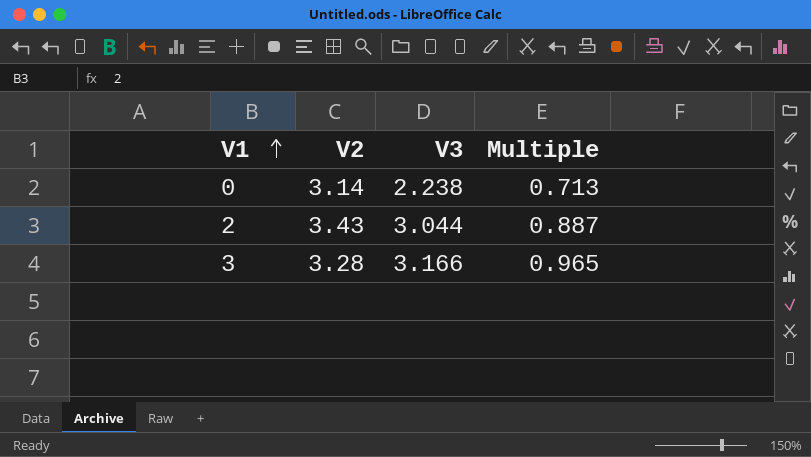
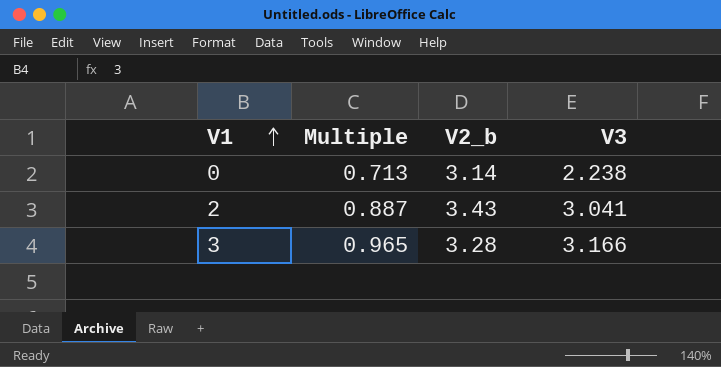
column Multiple | position: 4 -> 2
column name: V2 -> V2_b
2 | V3: 3.044 -> 3.041

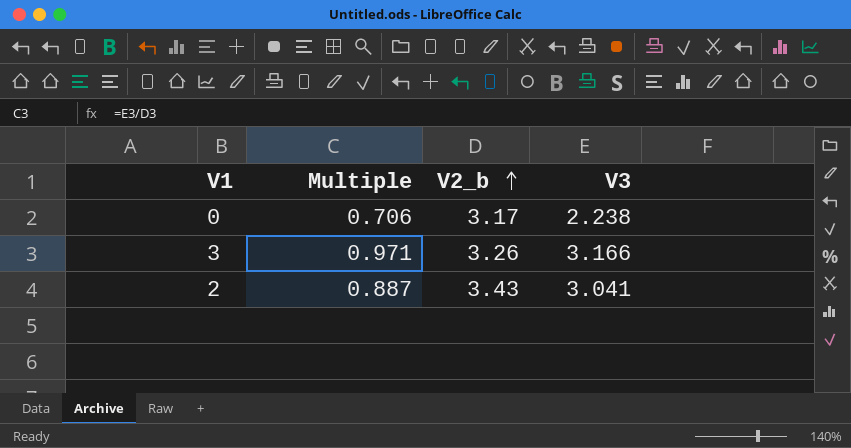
row order: V1 ascending -> V2_b ascending
0 | Multiple: 0.713 -> 0.706
0 | V2_b: 3.14 -> 3.17
3 | Multiple: 0.965 -> 0.971
3 | V2_b: 3.28 -> 3.26

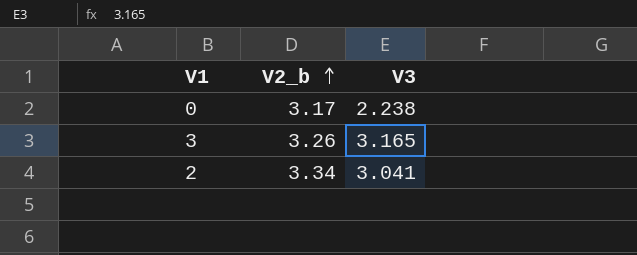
column Multiple | formula: [V3] / [V2_b] -> none
3 | V3: 3.166 -> 3.165
2 | V2_b: 3.43 -> 3.34

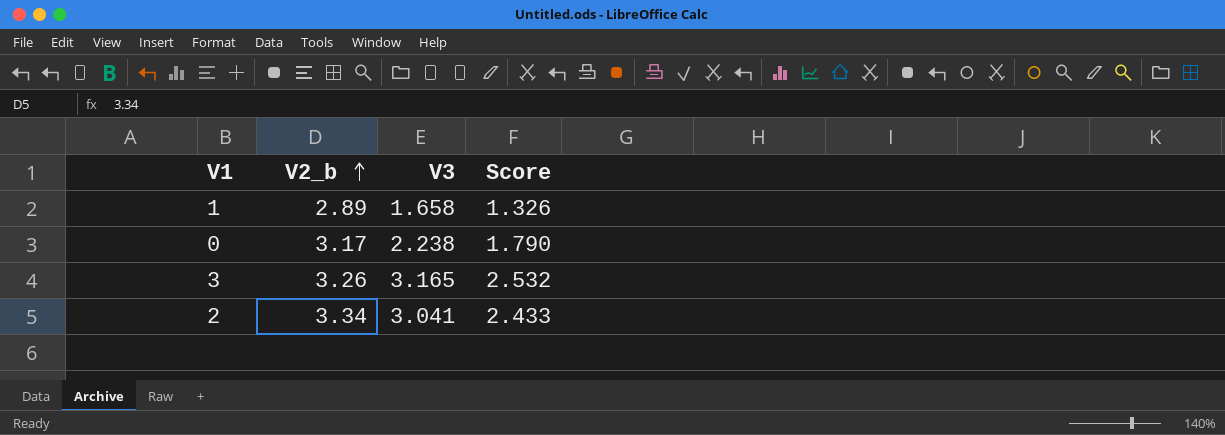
column Score | formula: none -> [V3] * 0.8
row 1: none -> 2.89 | 1.658 | 1.326

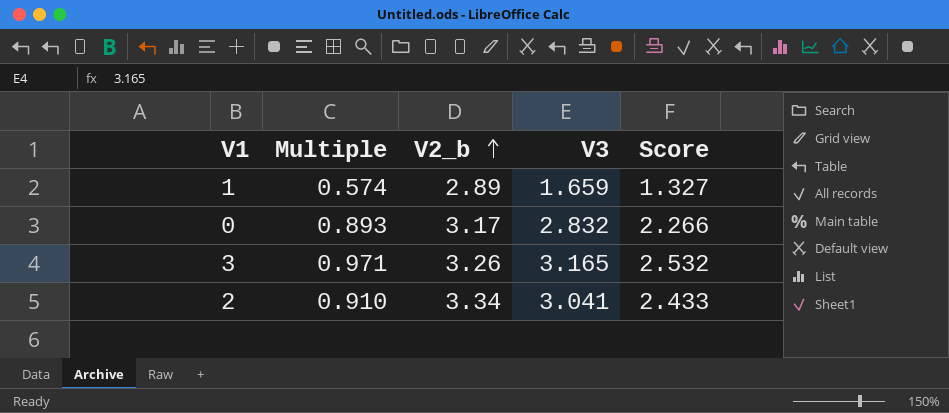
column Multiple | formula: none -> [V3] / [V2_b]
1 | V3: 1.658 -> 1.659
1 | Score: 1.326 -> 1.327
0 | V3: 2.238 -> 2.832
0 | Score: 1.790 -> 2.266

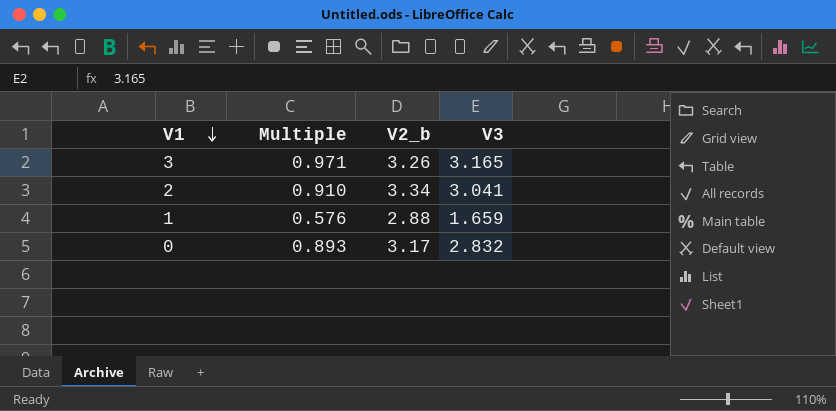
row order: V2_b ascending -> V1 descending
column Score | formula: [V3] * 0.8 -> none
1 | Multiple: 0.574 -> 0.576
1 | V2_b: 2.89 -> 2.88

